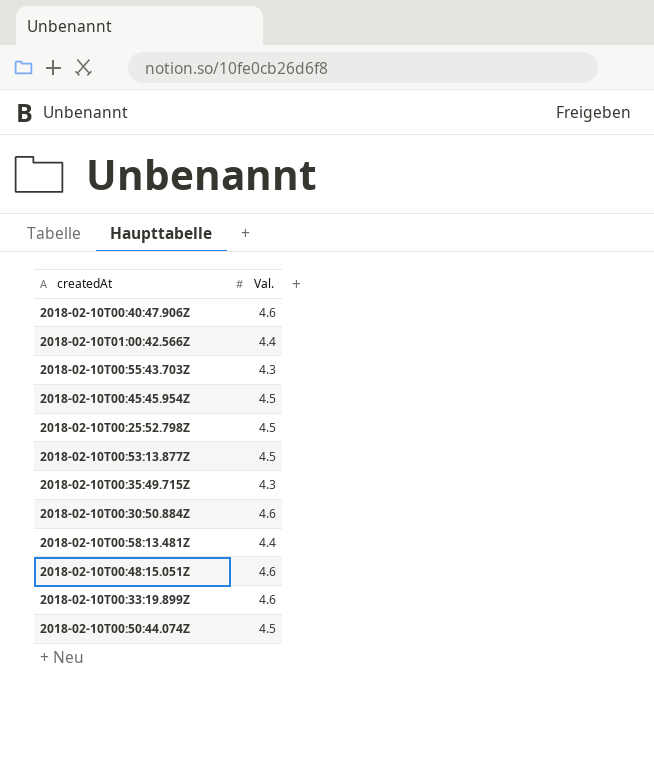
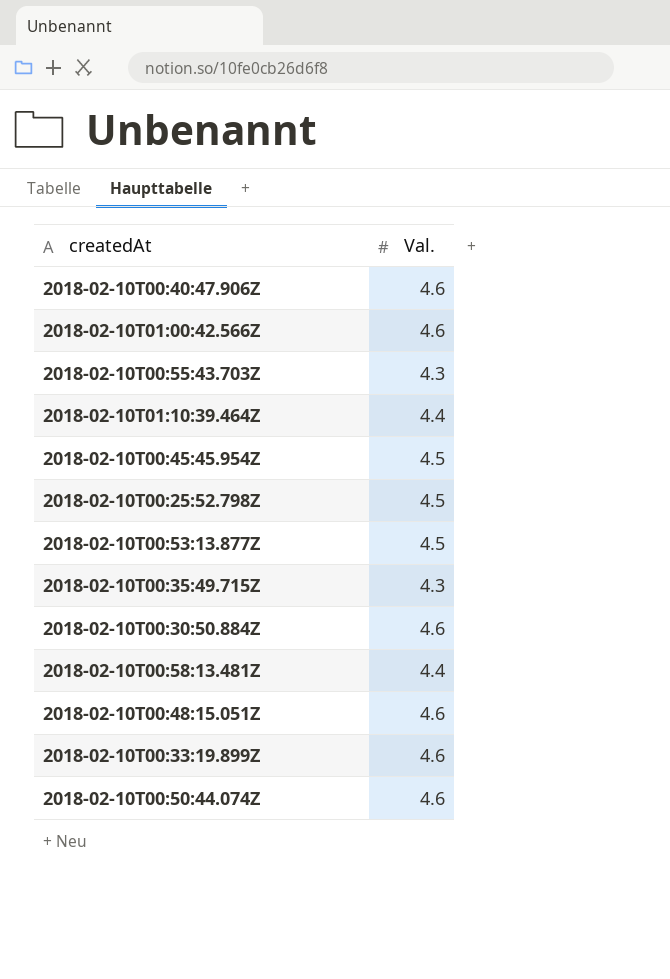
2018-02-10T01:00:42.566Z | Val.: 4.4 -> 4.6
row 2018-02-10T01:10:39.464Z: none -> 4.4
2018-02-10T00:50:44.074Z | Val.: 4.5 -> 4.6

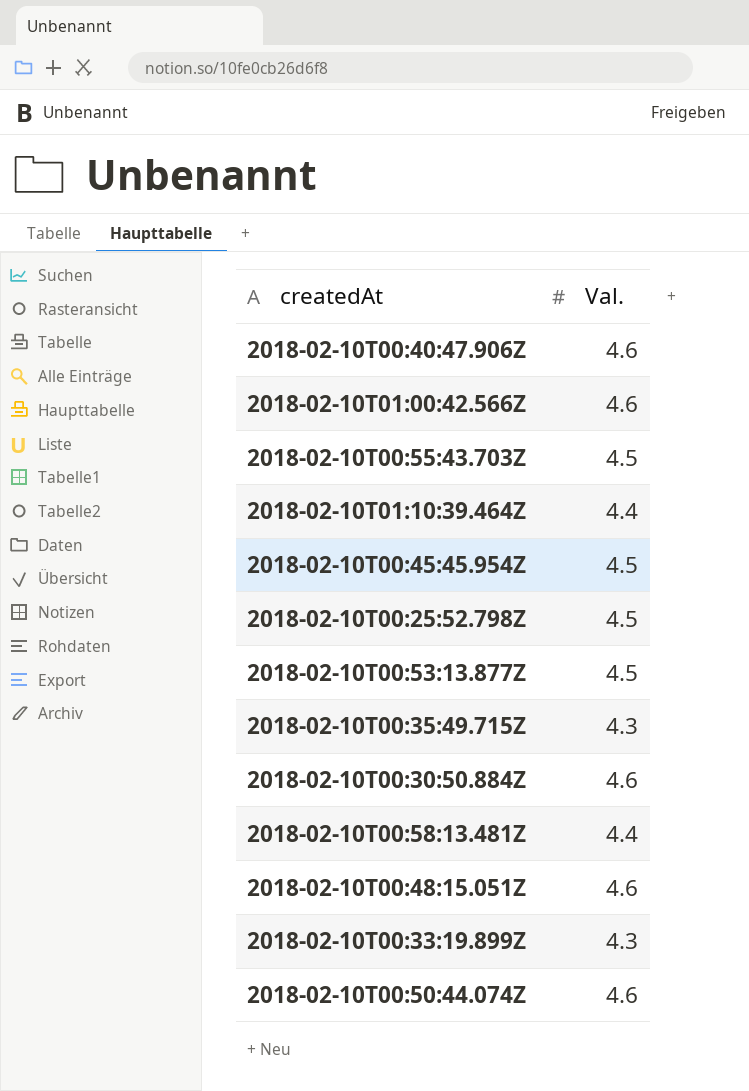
2018-02-10T00:55:43.703Z | Val.: 4.3 -> 4.5
2018-02-10T00:33:19.899Z | Val.: 4.6 -> 4.3

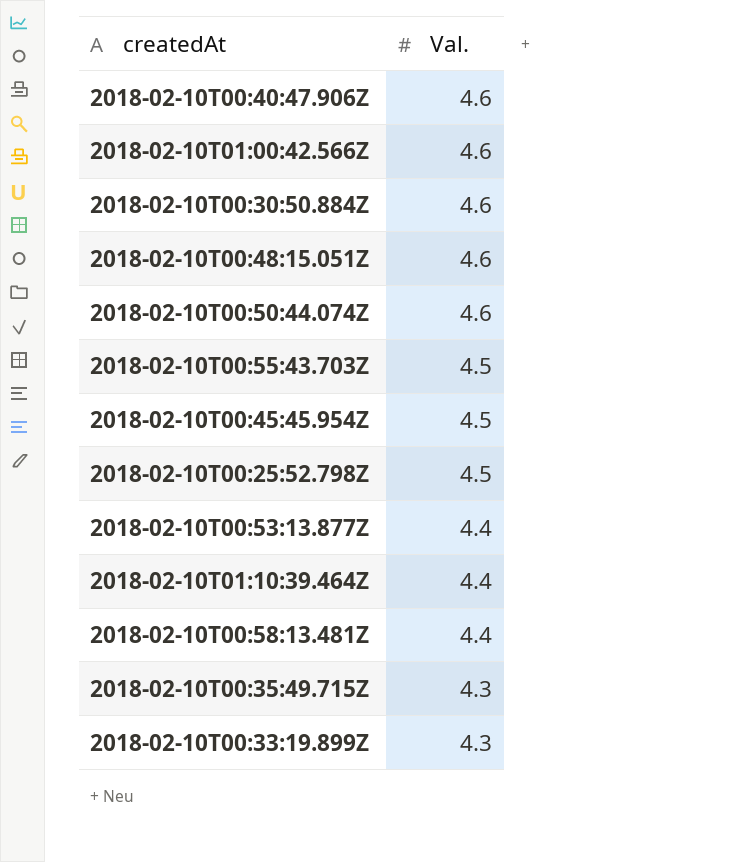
row order: none -> Val. descending
2018-02-10T00:53:13.877Z | Val.: 4.5 -> 4.4

